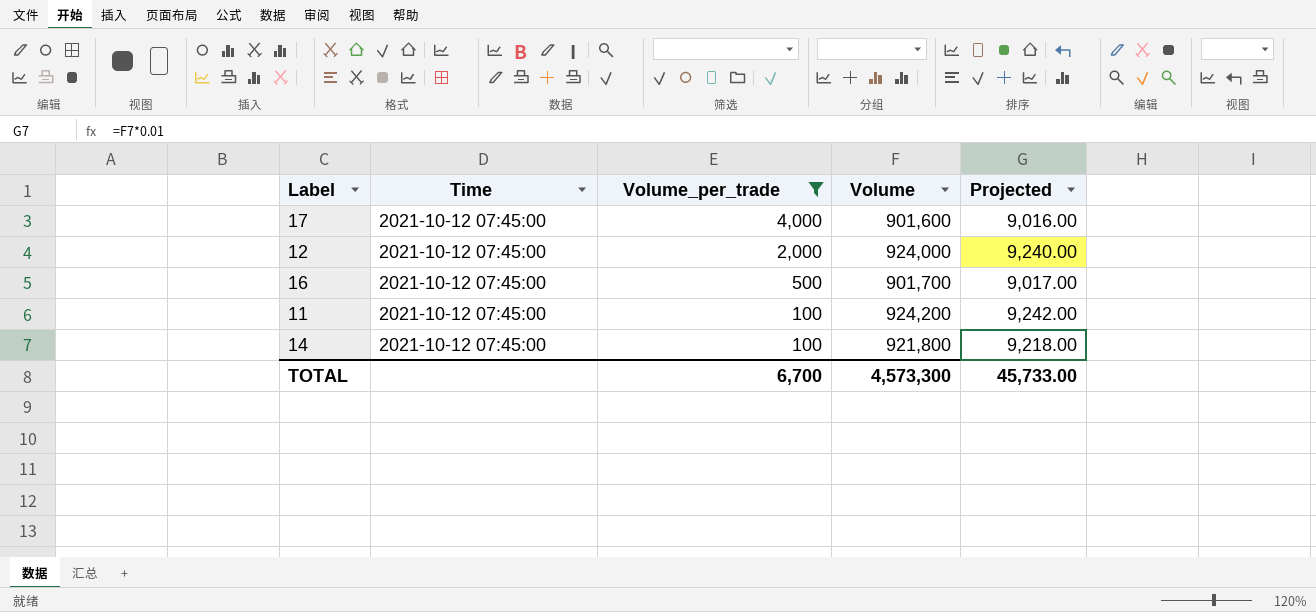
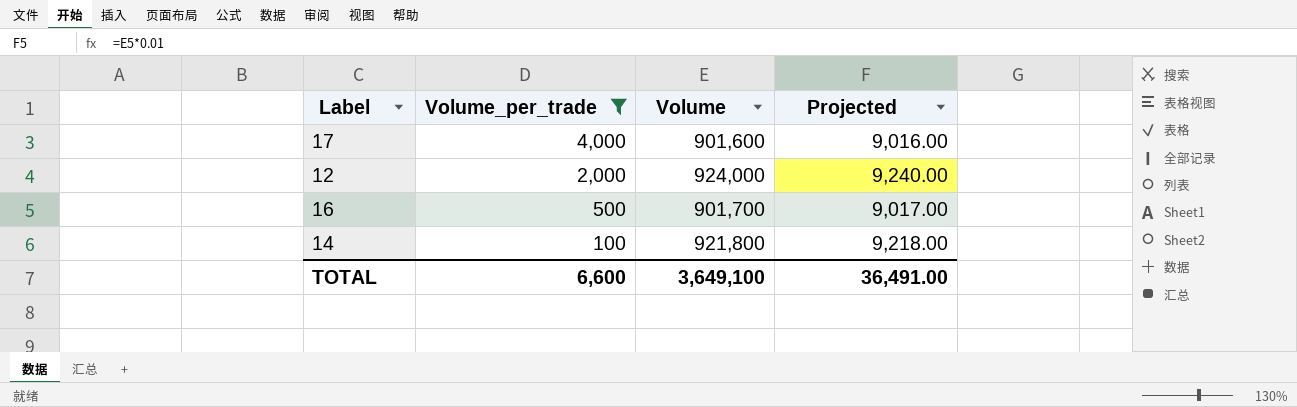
column Time | position: 2 -> none
row 11: 2021-10-12 07:45:00 | 100 | 924,200 | 9,242.00 -> none
TOTAL | Volume_per_trade: 6,700 -> 6,600
TOTAL | Volume: 4,573,300 -> 3,649,100
TOTAL | Projected: 45,733.00 -> 36,491.00

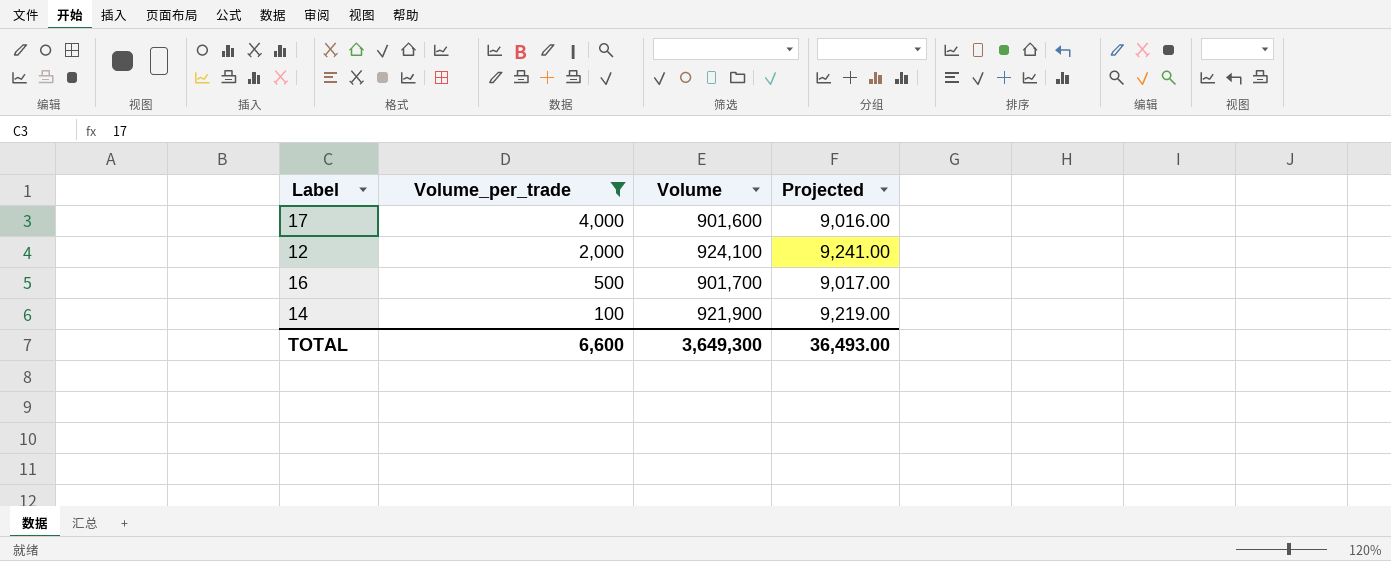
12 | Volume: 924,000 -> 924,100
12 | Projected: 9,240.00 -> 9,241.00
14 | Volume: 921,800 -> 921,900
14 | Projected: 9,218.00 -> 9,219.00
TOTAL | Volume: 3,649,100 -> 3,649,300
TOTAL | Projected: 36,491.00 -> 36,493.00

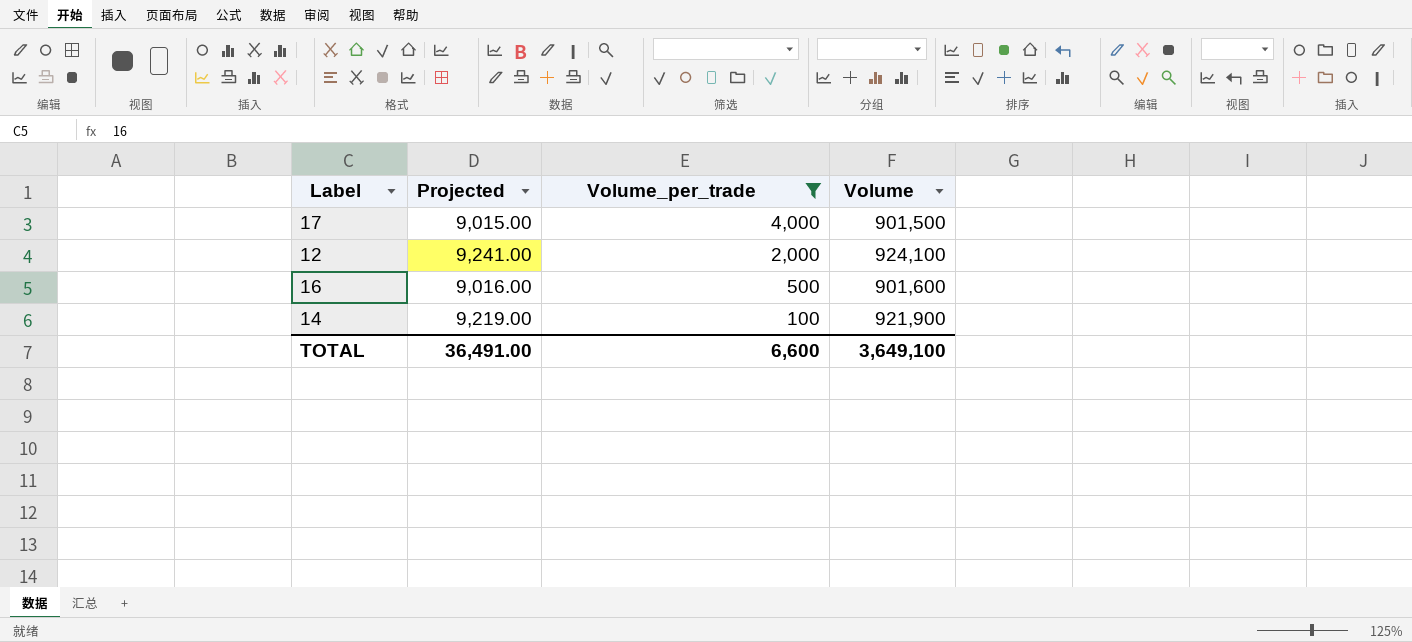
column Projected | position: 4 -> 2
17 | Projected: 9,016.00 -> 9,015.00
17 | Volume: 901,600 -> 901,500
16 | Projected: 9,017.00 -> 9,016.00
16 | Volume: 901,700 -> 901,600
TOTAL | Projected: 36,493.00 -> 36,491.00
TOTAL | Volume: 3,649,300 -> 3,649,100

